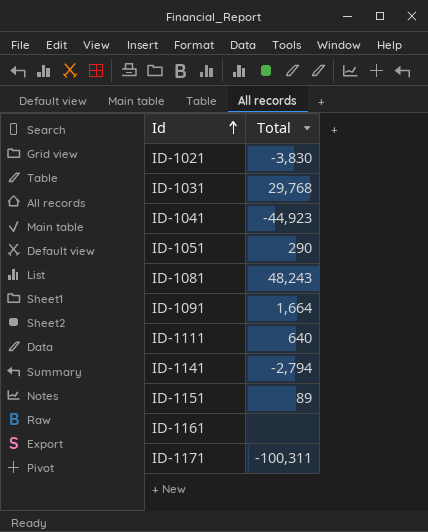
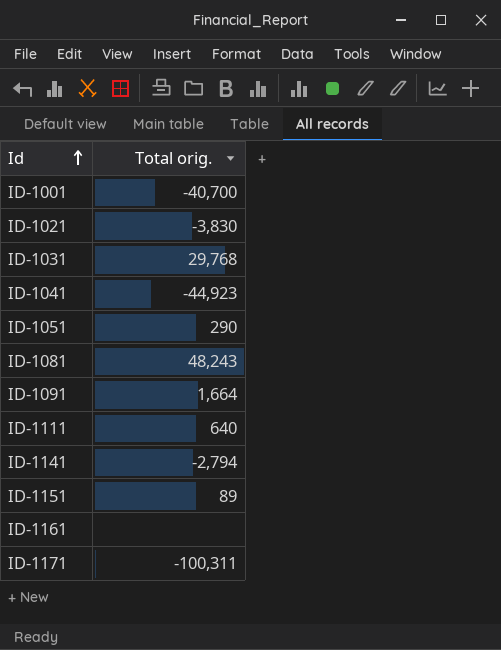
column name: Total -> Total orig.
row ID-1001: none -> -40,700

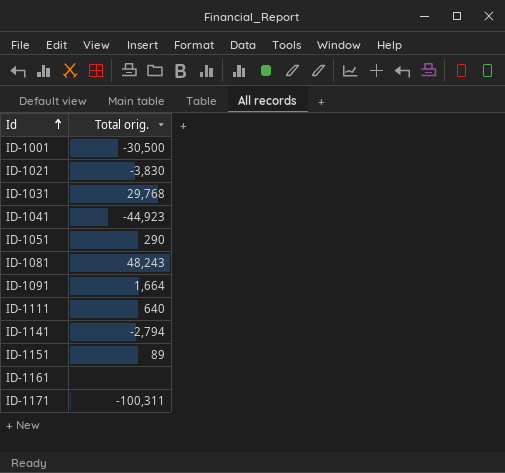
ID-1001 | Total orig.: -40,700 -> -30,500

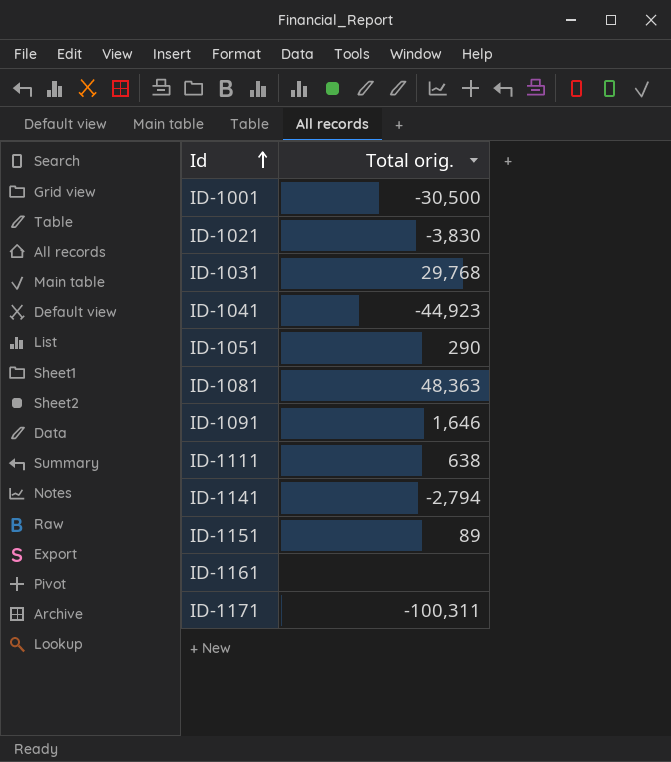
ID-1081 | Total orig.: 48,243 -> 48,363
ID-1091 | Total orig.: 1,664 -> 1,646
ID-1111 | Total orig.: 640 -> 638

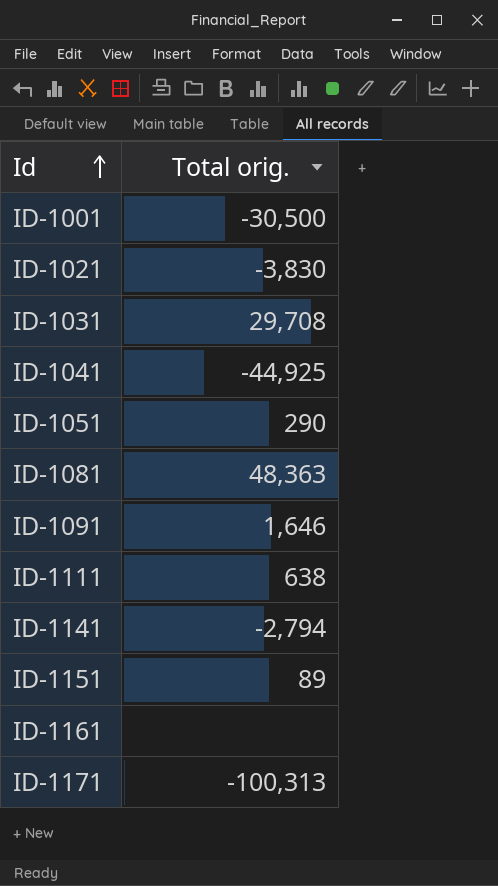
ID-1031 | Total orig.: 29,768 -> 29,708
ID-1041 | Total orig.: -44,923 -> -44,925
ID-1171 | Total orig.: -100,311 -> -100,313

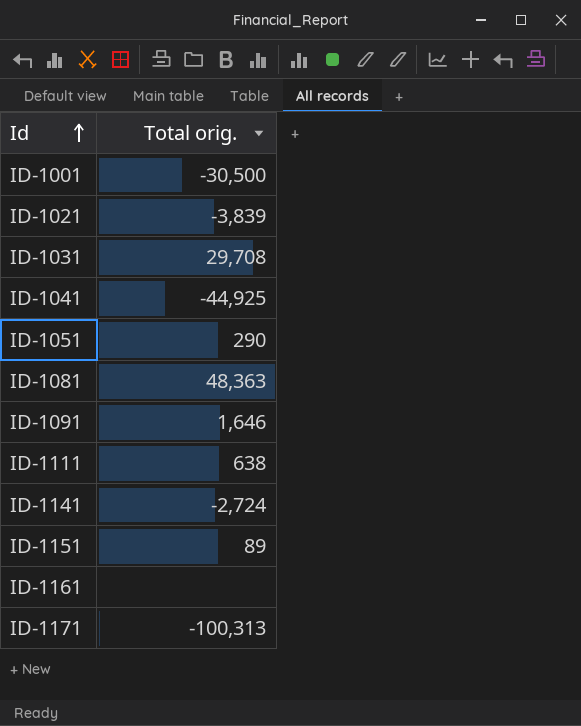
ID-1021 | Total orig.: -3,830 -> -3,839
ID-1141 | Total orig.: -2,794 -> -2,724

